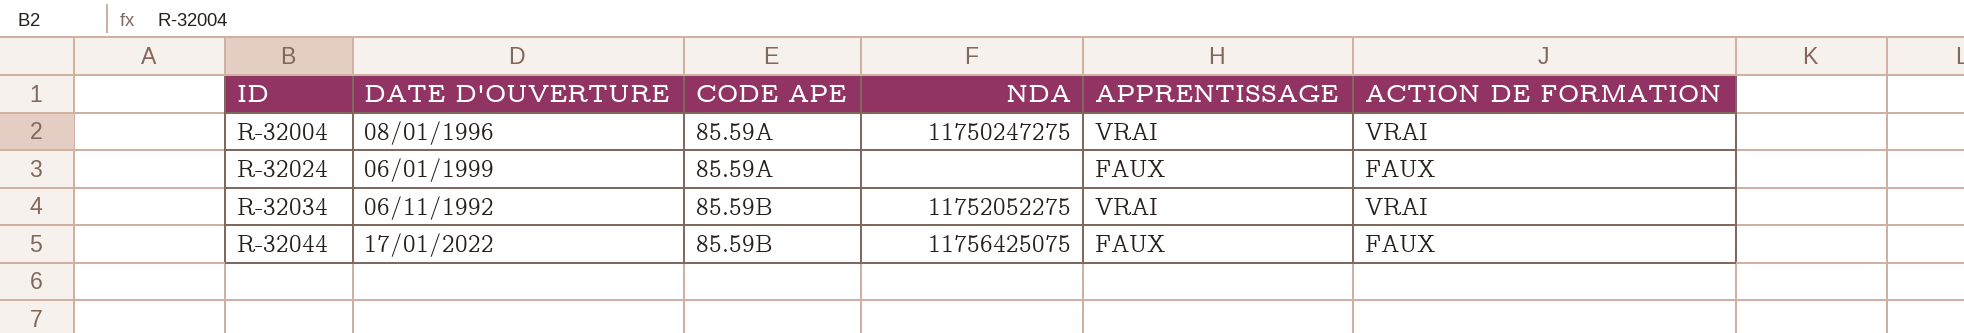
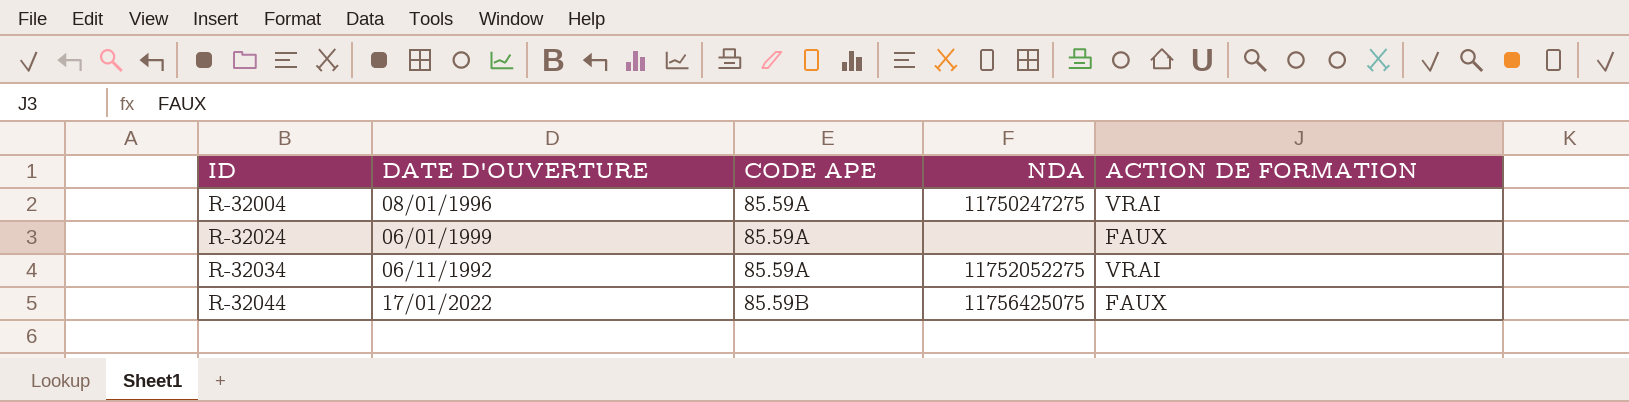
column APPRENTISSAGE | position: 5 -> none
R-32034 | CODE APE: 85.59B -> 85.59A

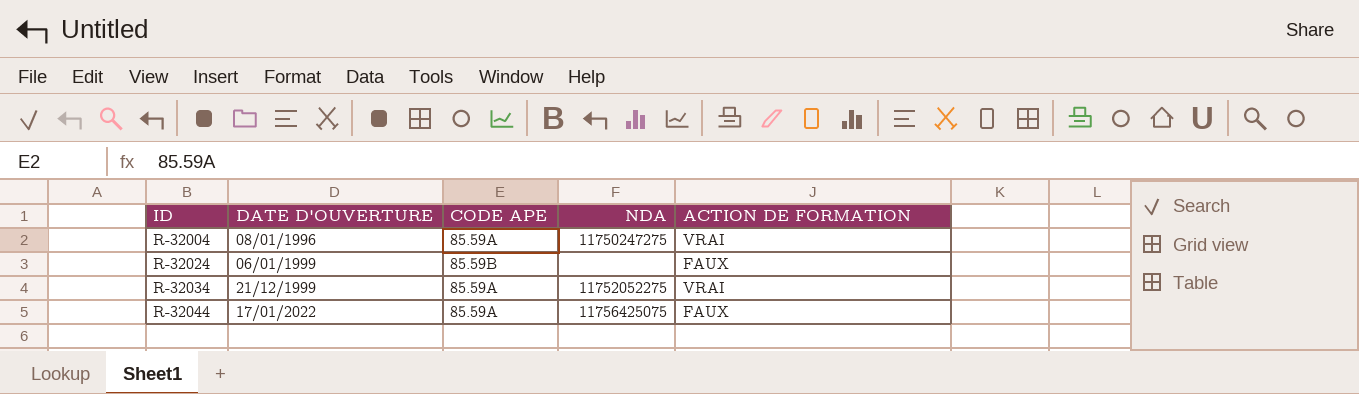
R-32024 | CODE APE: 85.59A -> 85.59B
R-32034 | DATE D'OUVERTURE: 06/11/1992 -> 21/12/1999
R-32044 | CODE APE: 85.59B -> 85.59A

